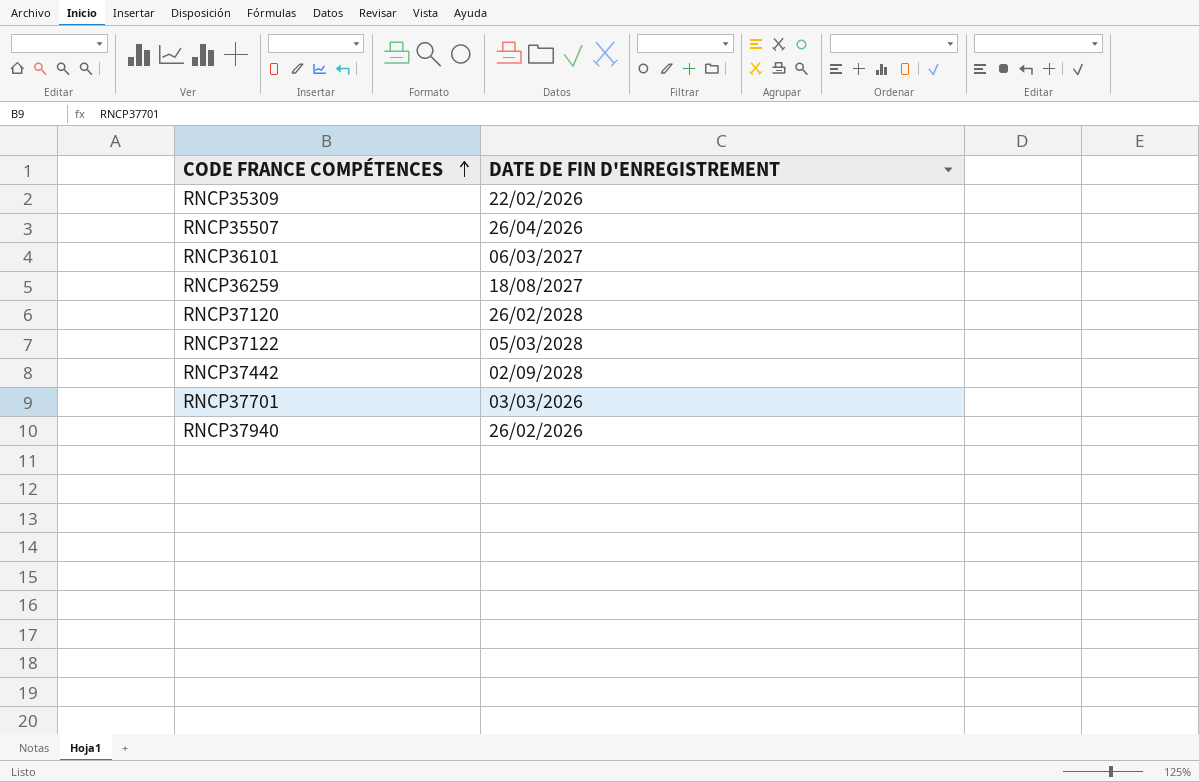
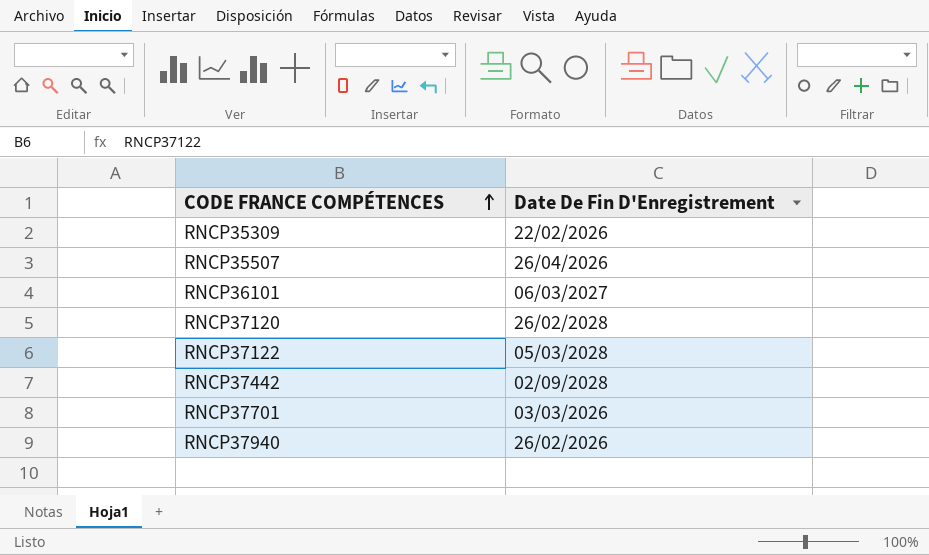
column name: DATE DE FIN D'ENREGISTREMENT -> Date De Fin D'Enregistrement
row RNCP36259: 18/08/2027 -> none

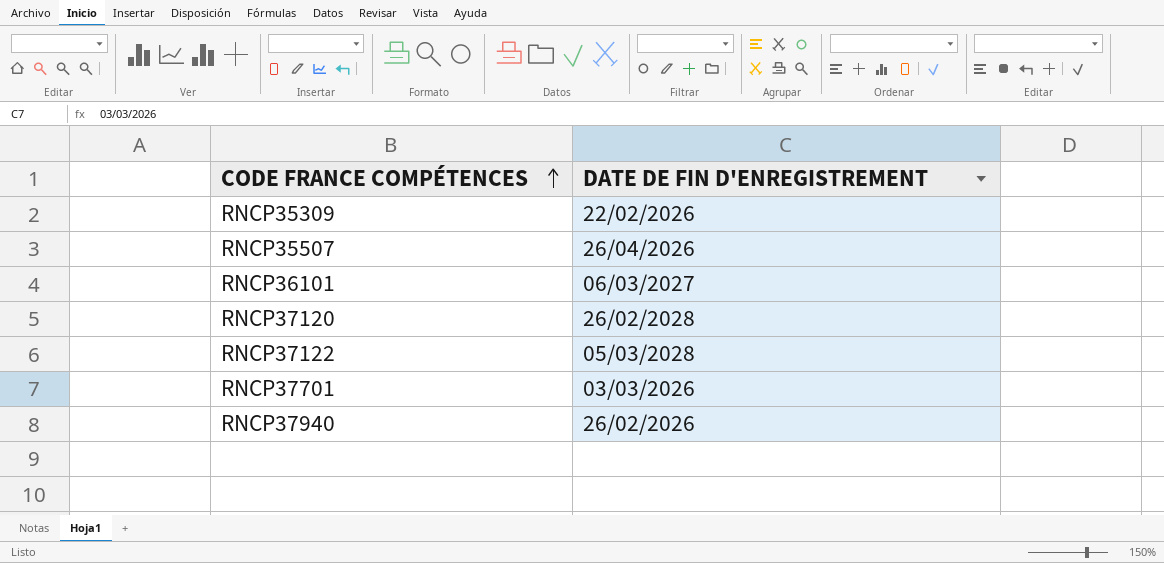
column name: Date De Fin D'Enregistrement -> DATE DE FIN D'ENREGISTREMENT
row RNCP37442: 02/09/2028 -> none

